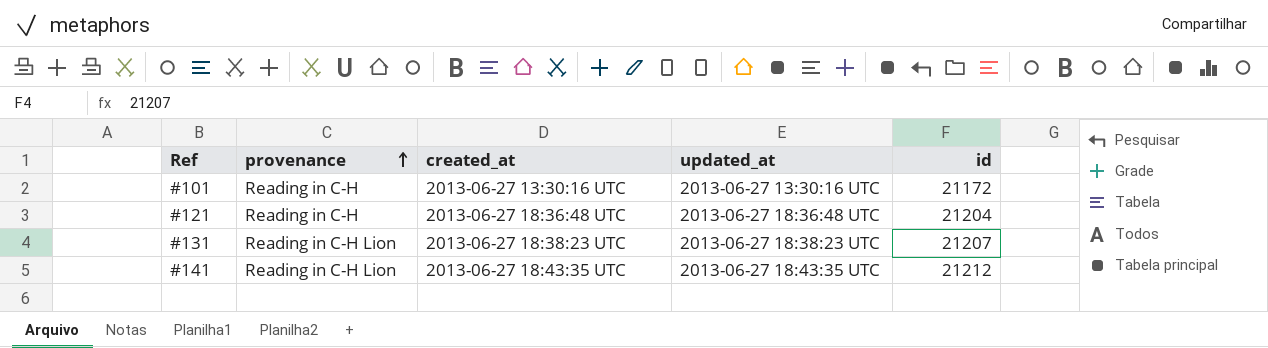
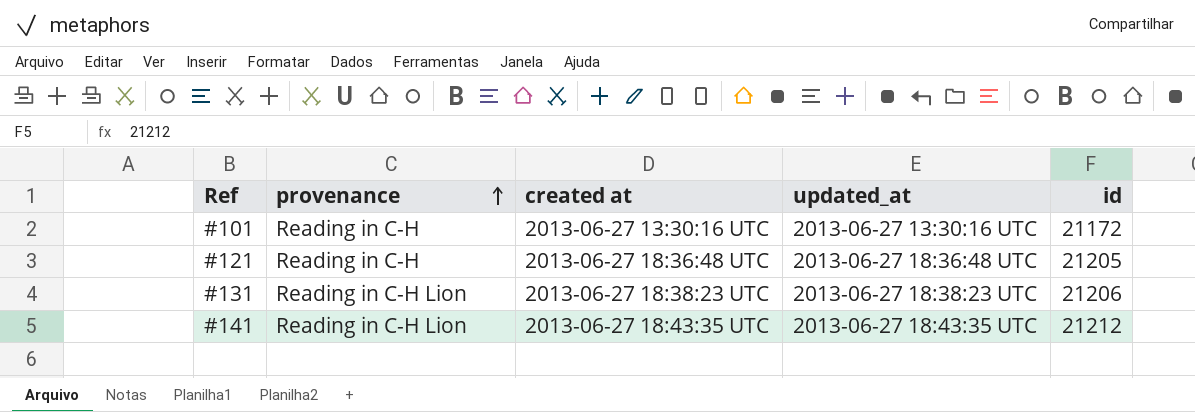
column name: created_at -> created at
#121 | id: 21204 -> 21205
#131 | id: 21207 -> 21206

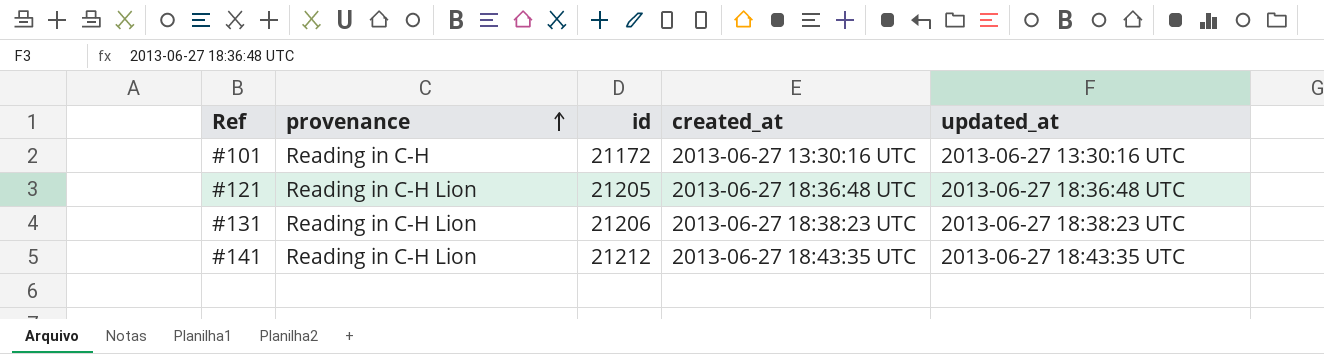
column id | position: 5 -> 3
column name: created at -> created_at
#121 | provenance: Reading in C-H -> Reading in C-H Lion

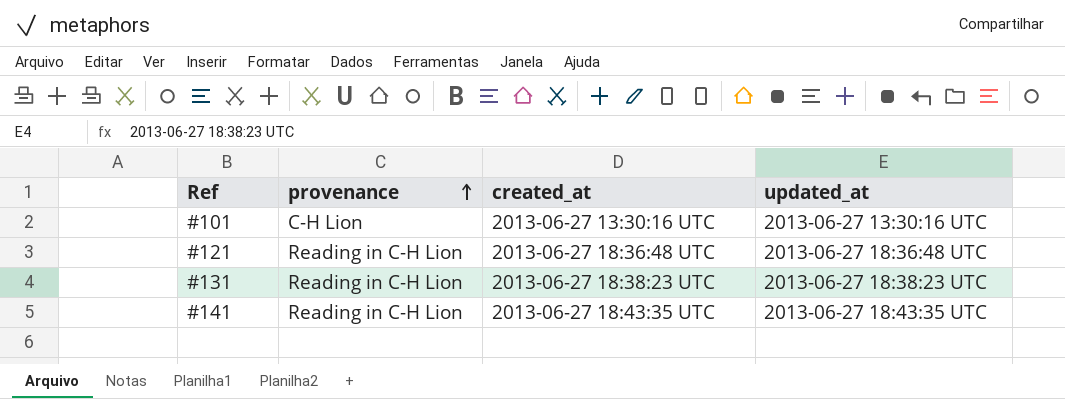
column id | position: 3 -> none
#101 | provenance: Reading in C-H -> C-H Lion

